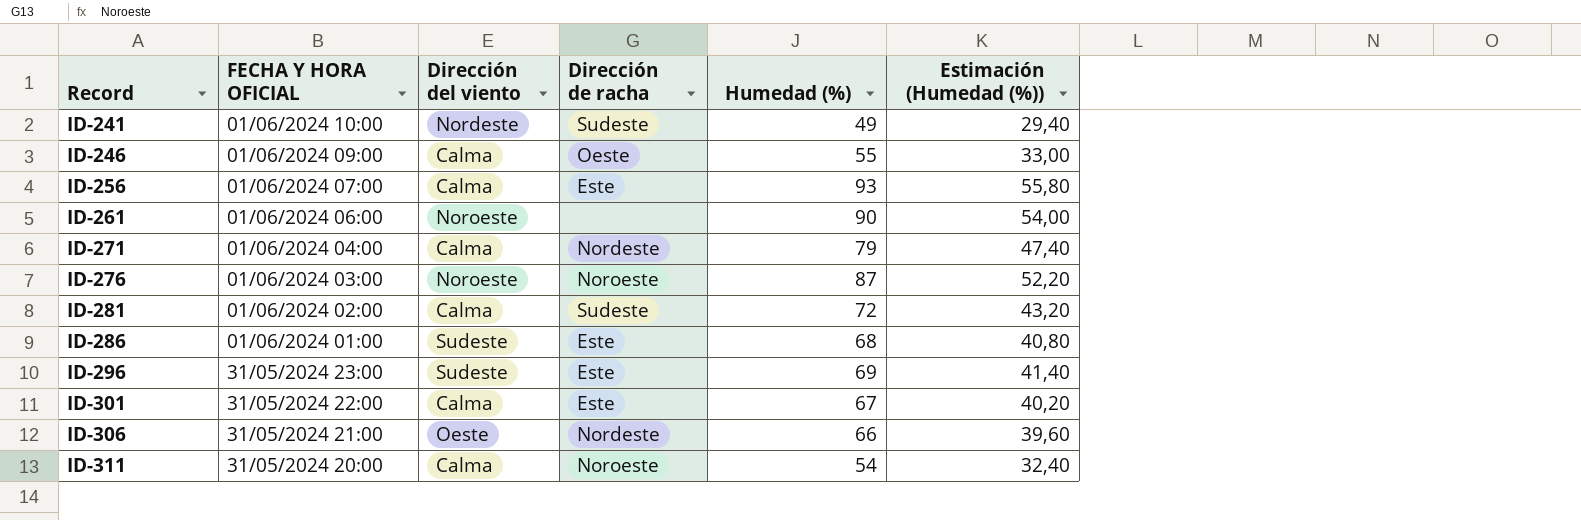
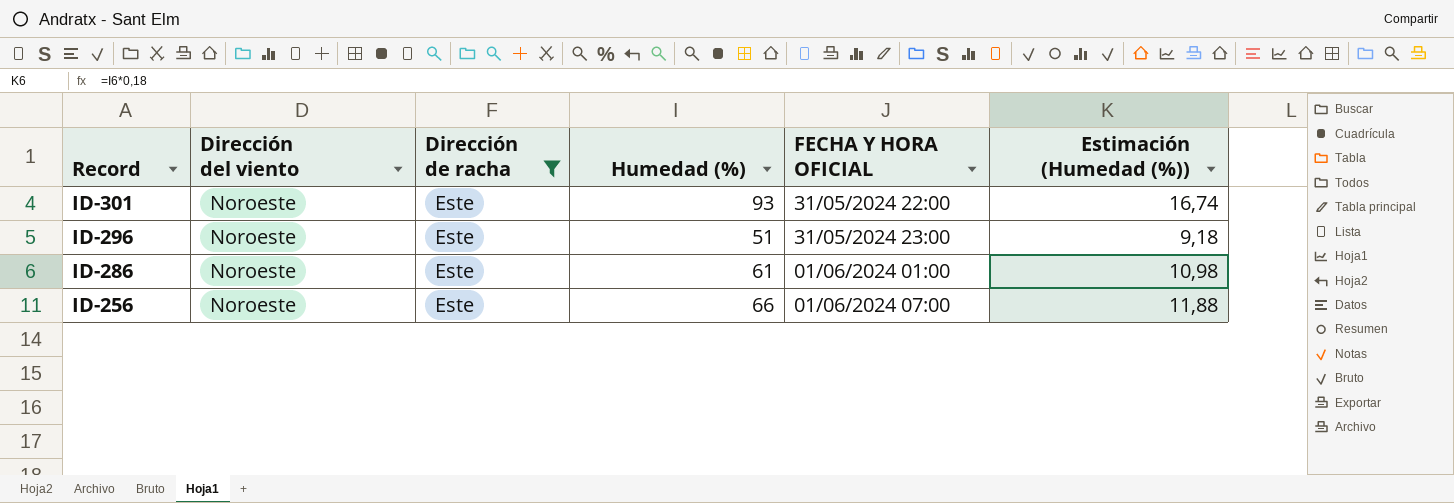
filter: none -> Dirección de racha = Este
row order: Record ascending -> Record descending
column FECHA Y HORA OFICIAL | position: 2 -> 5
column Estimación (Humedad (%)) | formula: [Humedad (%)] * 0,6 -> [Humedad (%)] * 0,18
ID-301 | Dirección del viento: Calma -> Noroeste
ID-301 | Humedad (%): 67 -> 93
ID-296 | Dirección del viento: Sudeste -> Noroeste
ID-296 | Humedad (%): 69 -> 51
ID-286 | Dirección del viento: Sudeste -> Noroeste
ID-286 | Humedad (%): 68 -> 61
ID-256 | Dirección del viento: Calma -> Noroeste
ID-256 | Humedad (%): 93 -> 66

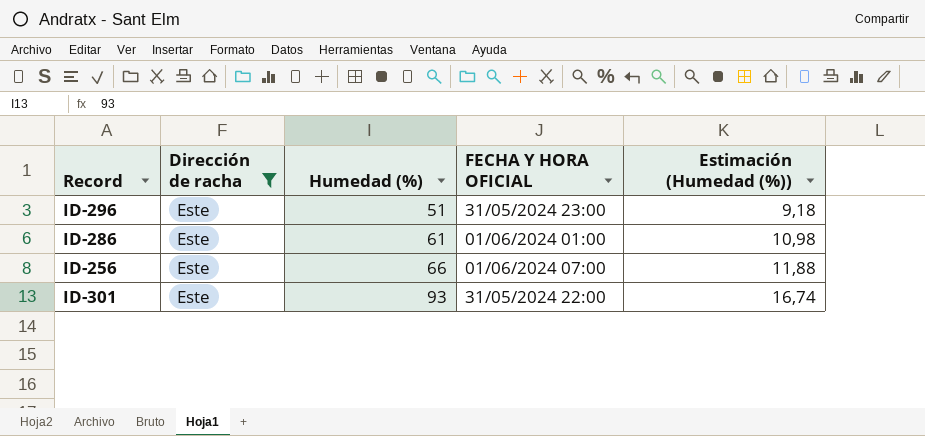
row order: Record descending -> Humedad (%) ascending
column Dirección del viento | position: 2 -> none

